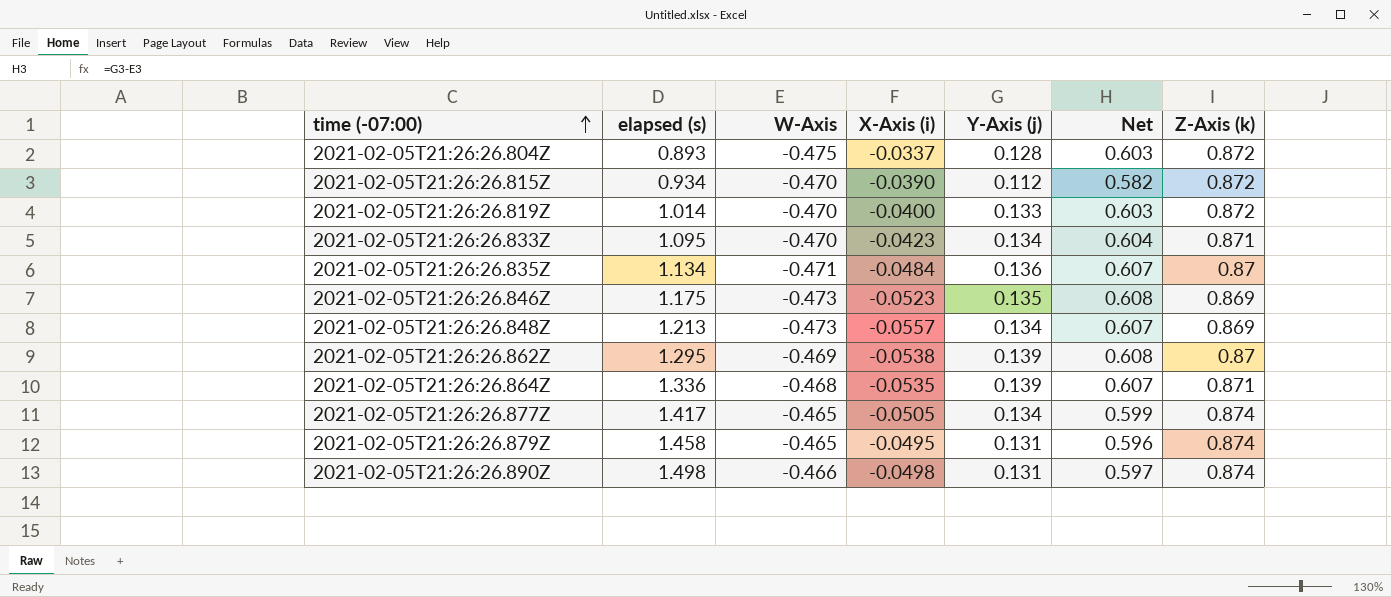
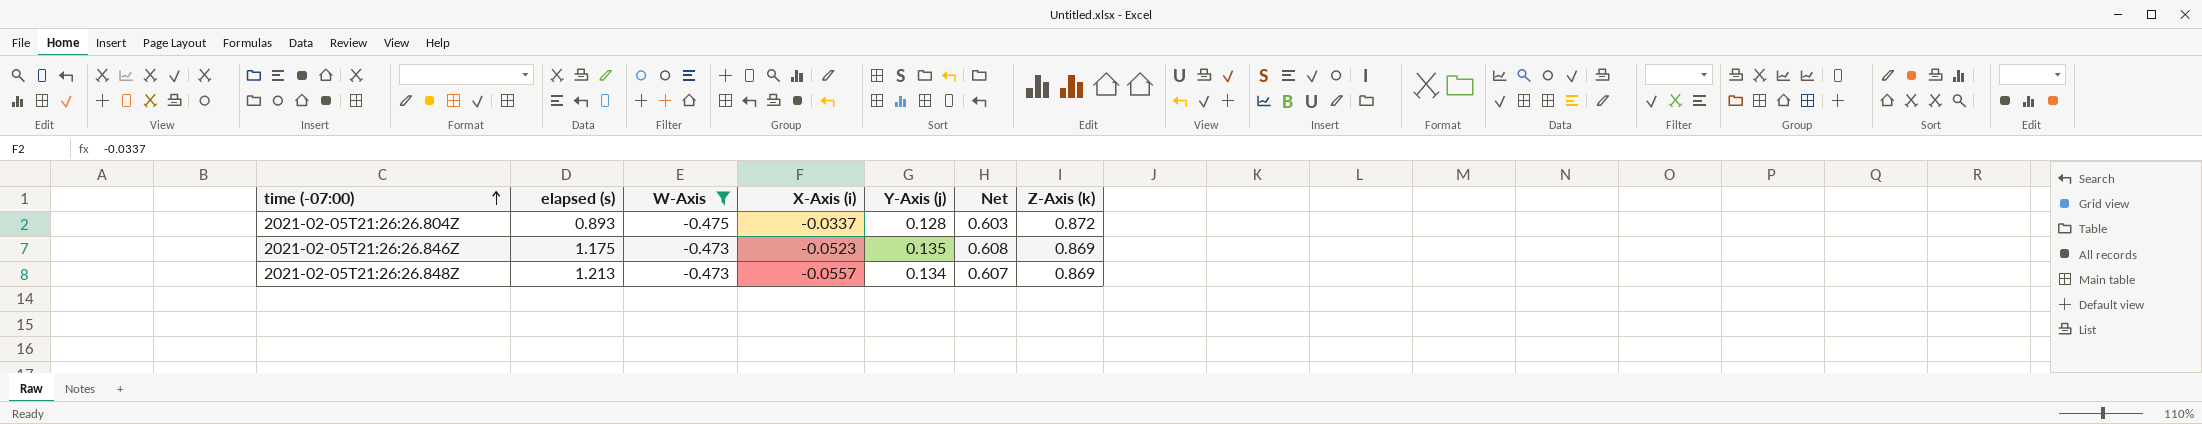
filter: none -> W-Axis <= -0.473

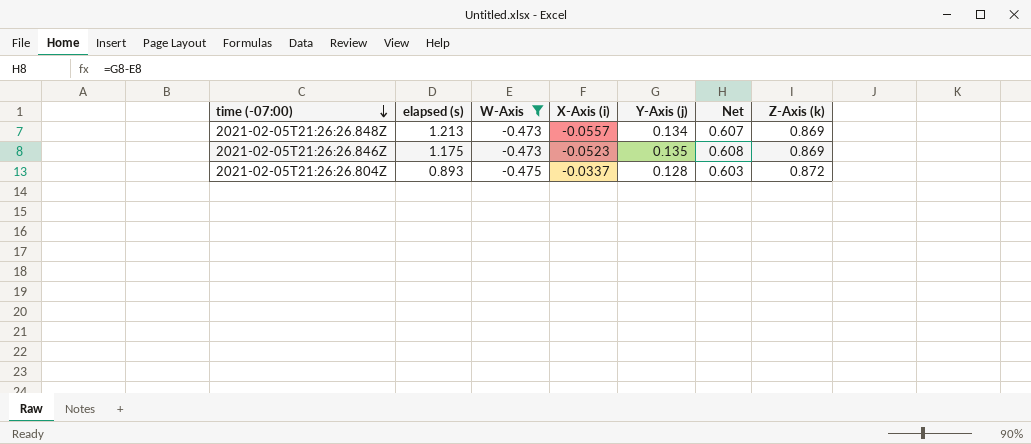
row order: time (-07:00) ascending -> time (-07:00) descending

